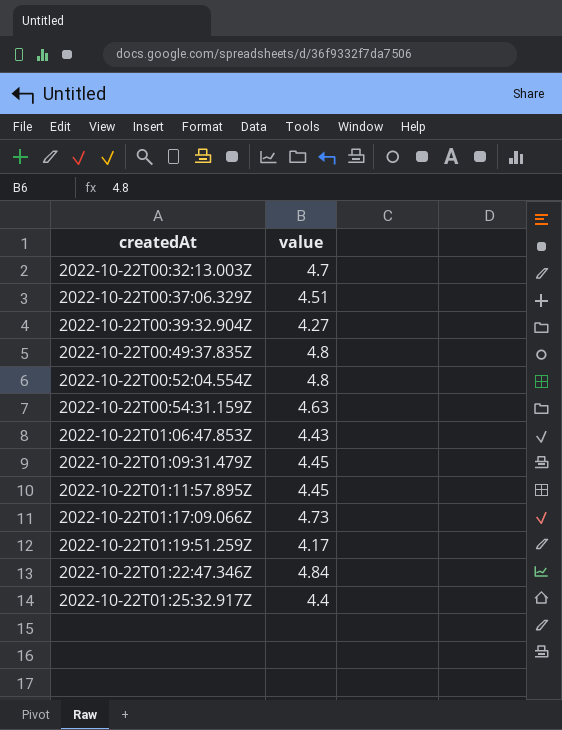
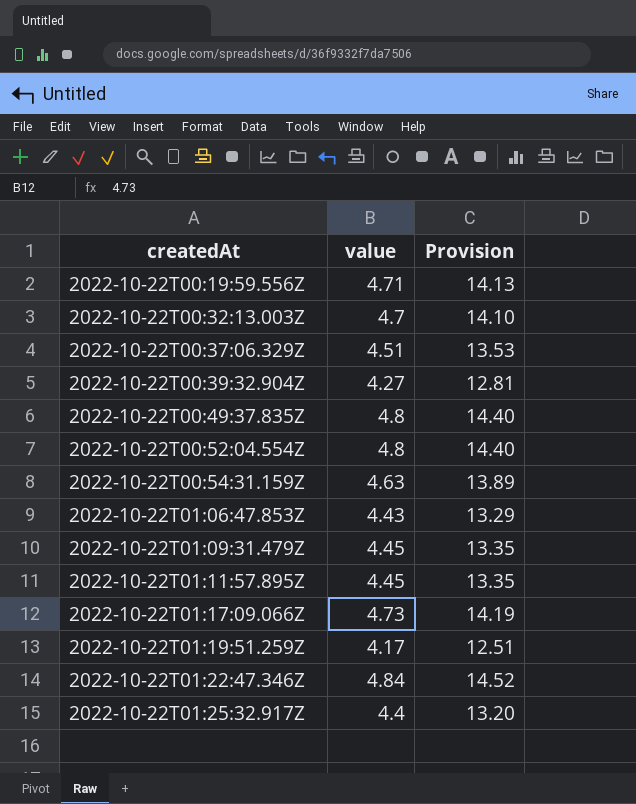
column Provision | formula: none -> [value] * 3
row 2022-10-22T00:19:59.556Z: none -> 4.71 | 14.13

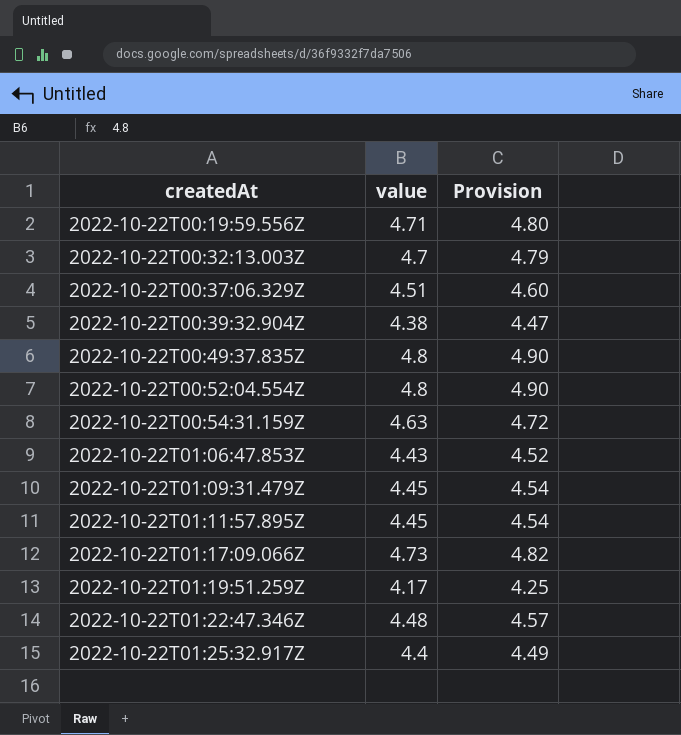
column Provision | formula: [value] * 3 -> [value] * 1.02
2022-10-22T00:39:32.904Z | value: 4.27 -> 4.38
2022-10-22T01:22:47.346Z | value: 4.84 -> 4.48

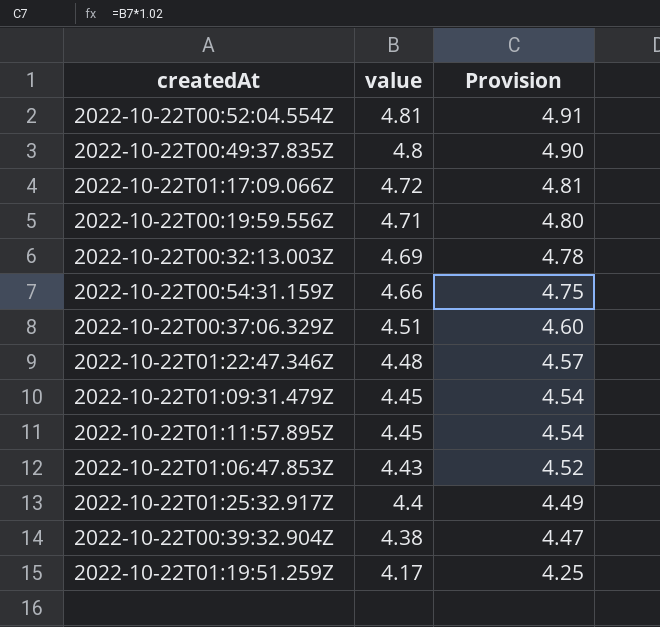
row order: createdAt ascending -> value descending
2022-10-22T00:52:04.554Z | value: 4.8 -> 4.81
2022-10-22T00:52:04.554Z | Provision: 4.90 -> 4.91
2022-10-22T01:17:09.066Z | value: 4.73 -> 4.72
2022-10-22T01:17:09.066Z | Provision: 4.82 -> 4.81
2022-10-22T00:32:13.003Z | value: 4.7 -> 4.69
2022-10-22T00:32:13.003Z | Provision: 4.79 -> 4.78
2022-10-22T00:54:31.159Z | value: 4.63 -> 4.66
2022-10-22T00:54:31.159Z | Provision: 4.72 -> 4.75

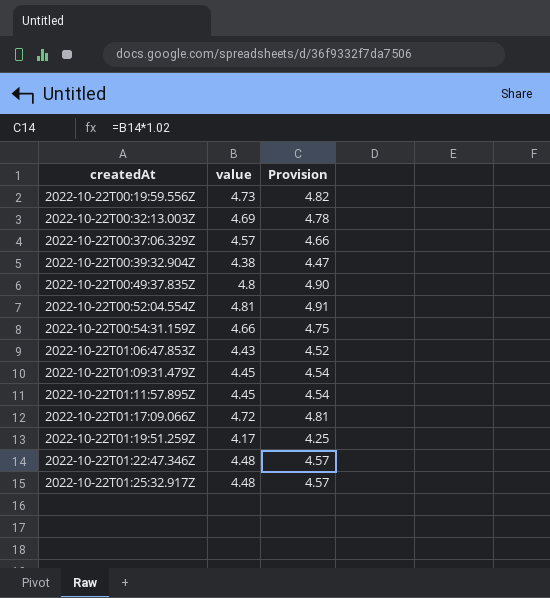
row order: value descending -> createdAt ascending
2022-10-22T00:19:59.556Z | value: 4.71 -> 4.73
2022-10-22T00:19:59.556Z | Provision: 4.80 -> 4.82
2022-10-22T00:37:06.329Z | value: 4.51 -> 4.57
2022-10-22T00:37:06.329Z | Provision: 4.60 -> 4.66
2022-10-22T01:25:32.917Z | value: 4.4 -> 4.48
2022-10-22T01:25:32.917Z | Provision: 4.49 -> 4.57

